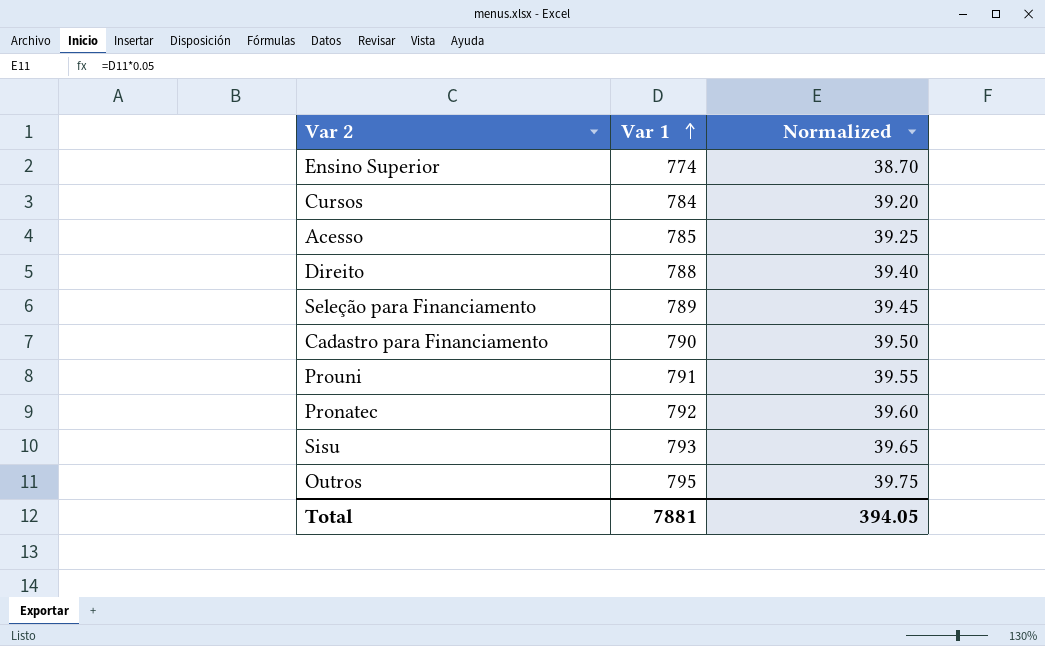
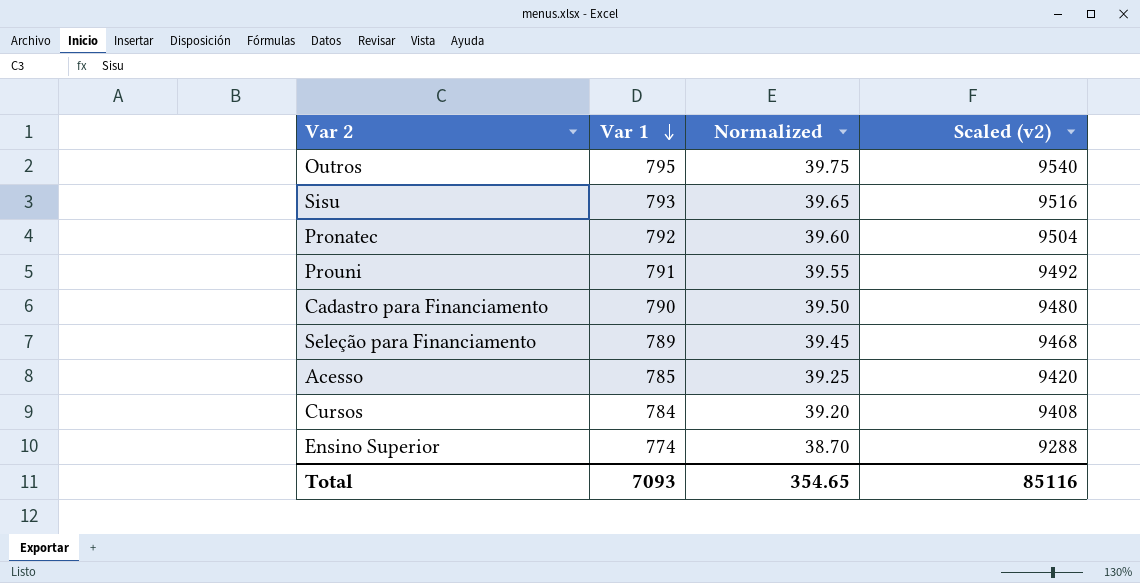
row order: Var 1 ascending -> Var 1 descending
column Scaled (v2) | formula: none -> [Var 1] * 12
row Direito: 788 | 39.40 -> none
Total | Var 1: 7881 -> 7093
Total | Normalized: 394.05 -> 354.65

